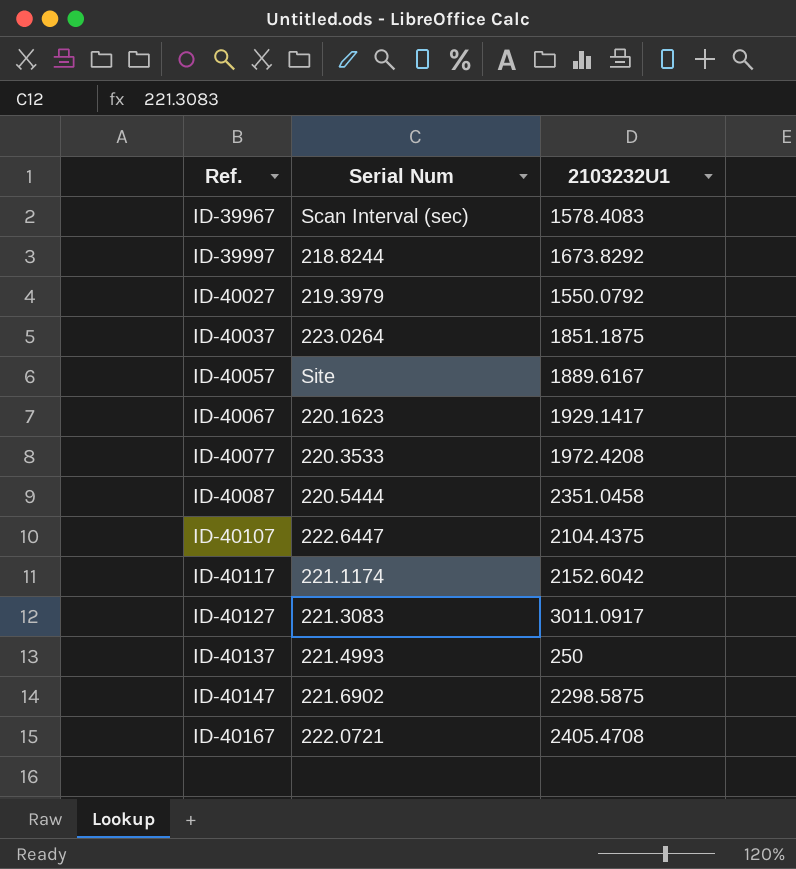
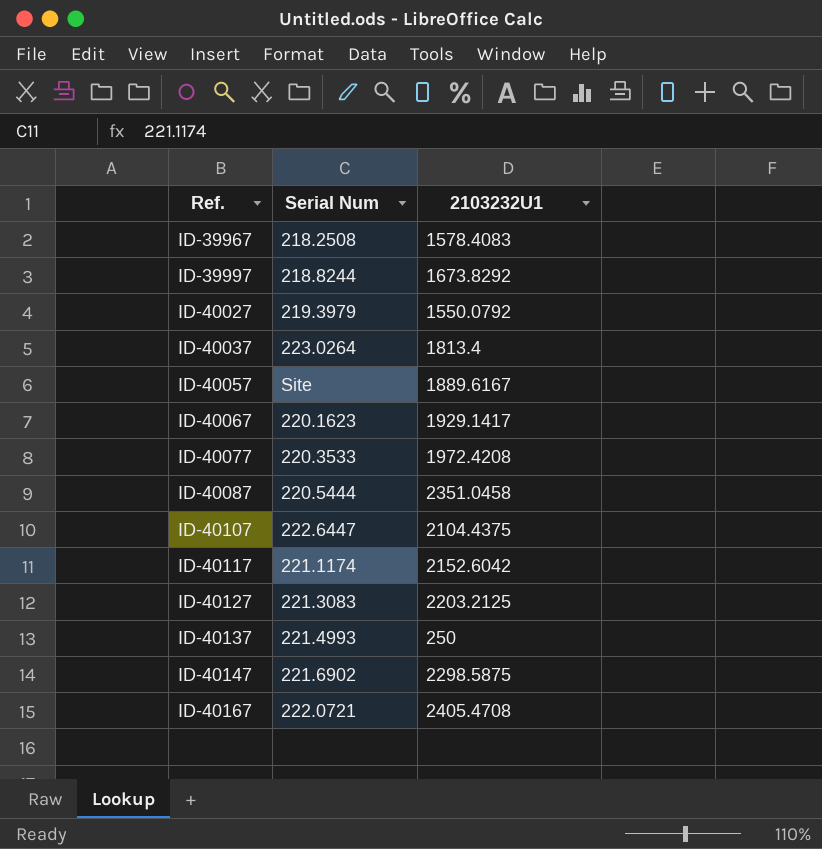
ID-39967 | Serial Num: Scan Interval (sec) -> 218.2508
ID-40037 | 2103232U1: 1851.1875 -> 1813.4
ID-40127 | 2103232U1: 3011.0917 -> 2203.2125

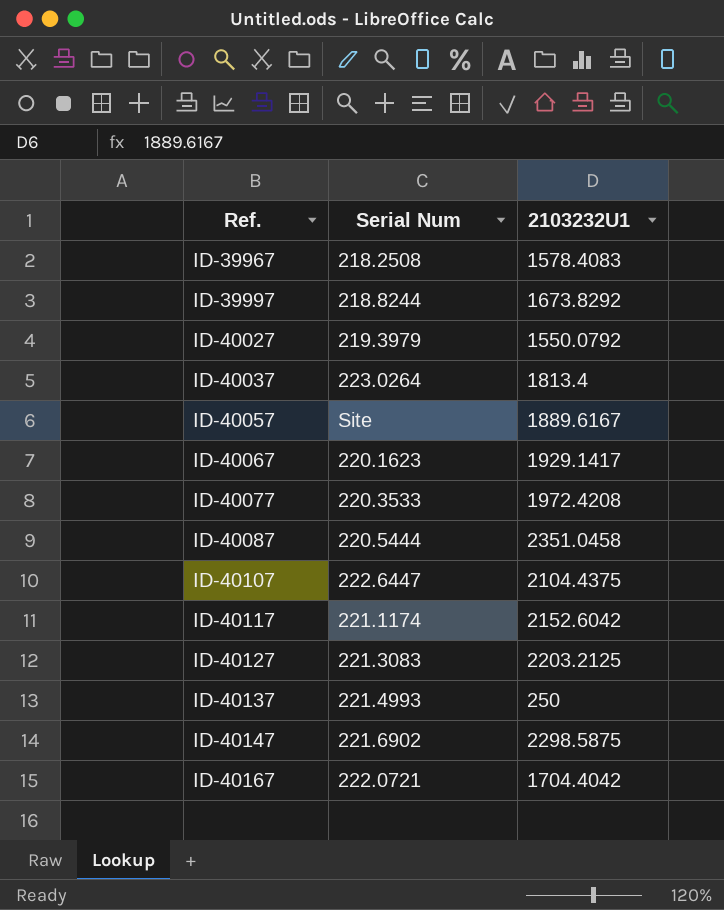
ID-40167 | 2103232U1: 2405.4708 -> 1704.4042

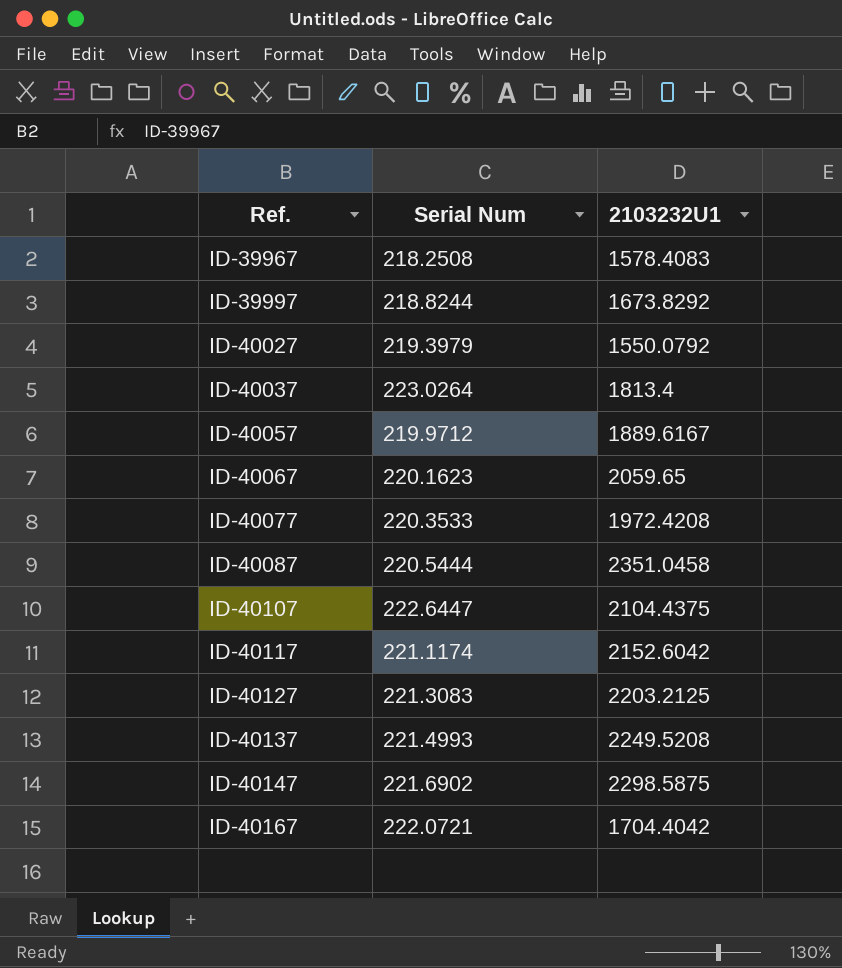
ID-40057 | Serial Num: Site -> 219.9712
ID-40067 | 2103232U1: 1929.1417 -> 2059.65
ID-40137 | 2103232U1: 250 -> 2249.5208

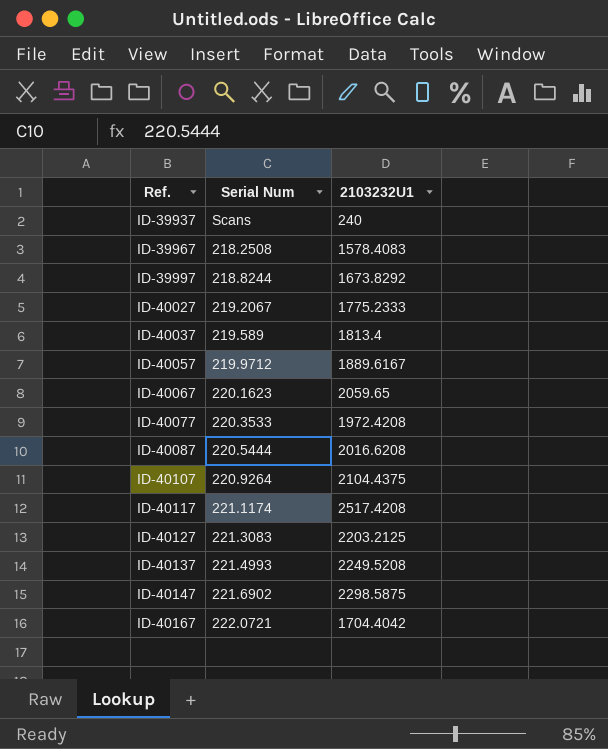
row ID-39937: none -> Scans | 240
ID-40027 | Serial Num: 219.3979 -> 219.2067
ID-40027 | 2103232U1: 1550.0792 -> 1775.2333
ID-40037 | Serial Num: 223.0264 -> 219.589
ID-40087 | 2103232U1: 2351.0458 -> 2016.6208
ID-40107 | Serial Num: 222.6447 -> 220.9264
ID-40117 | 2103232U1: 2152.6042 -> 2517.4208

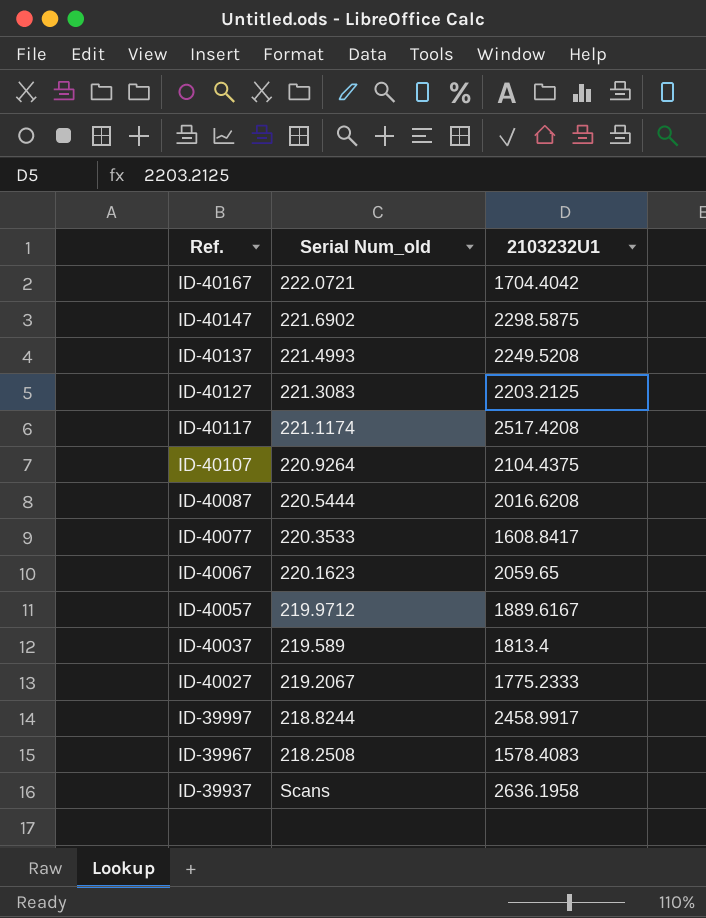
row order: Ref. ascending -> Ref. descending
column name: Serial Num -> Serial Num_old
ID-40077 | 2103232U1: 1972.4208 -> 1608.8417
ID-39997 | 2103232U1: 1673.8292 -> 2458.9917
ID-39937 | 2103232U1: 240 -> 2636.1958

